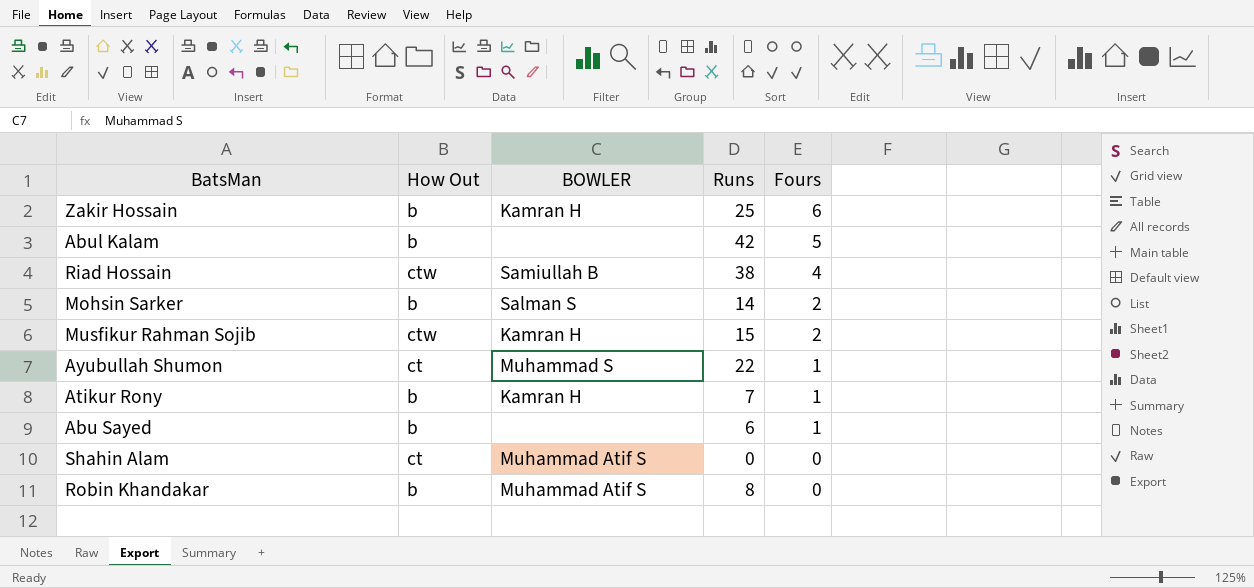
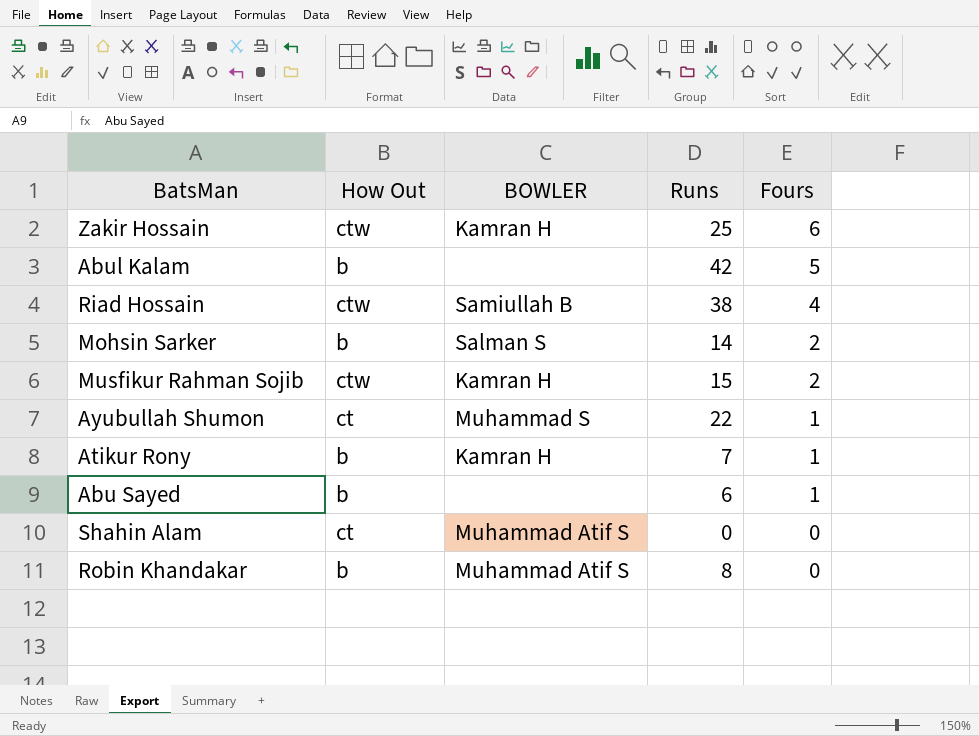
Zakir Hossain | How Out: b -> ctw

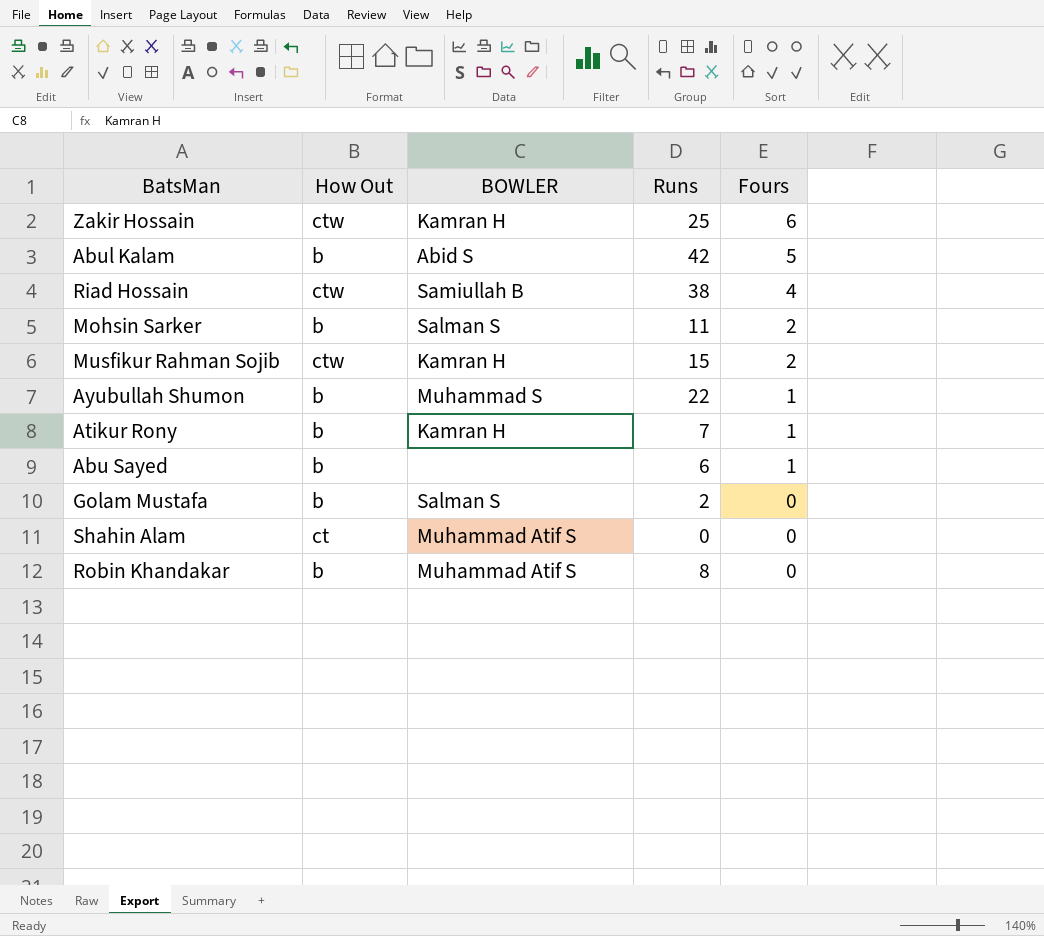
Abul Kalam | BOWLER: none -> Abid S
Mohsin Sarker | Runs: 14 -> 11
Ayubullah Shumon | How Out: ct -> b
row Golam Mustafa: none -> b | Salman S | 2 | 0

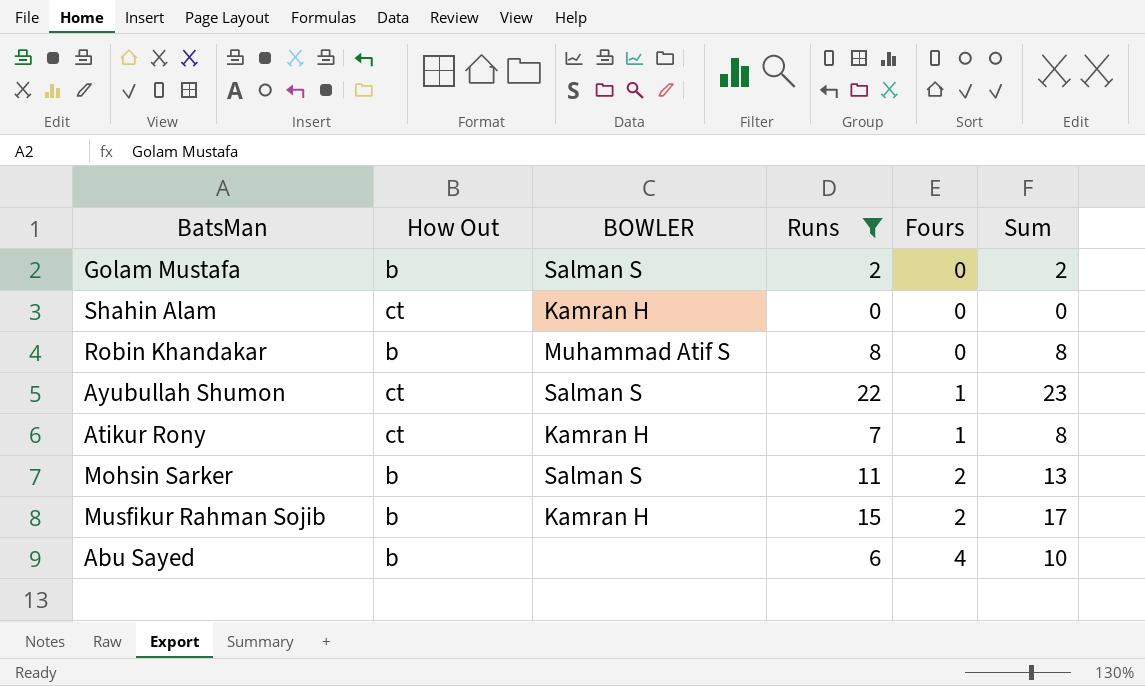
filter: none -> Runs <= 22
row order: Fours descending -> Fours ascending
column Sum | formula: none -> [Runs] + [Fours]
Shahin Alam | BOWLER: Muhammad Atif S -> Kamran H
Ayubullah Shumon | How Out: b -> ct
Ayubullah Shumon | BOWLER: Muhammad S -> Salman S
Atikur Rony | How Out: b -> ct
Musfikur Rahman Sojib | How Out: ctw -> b
Abu Sayed | Fours: 1 -> 4

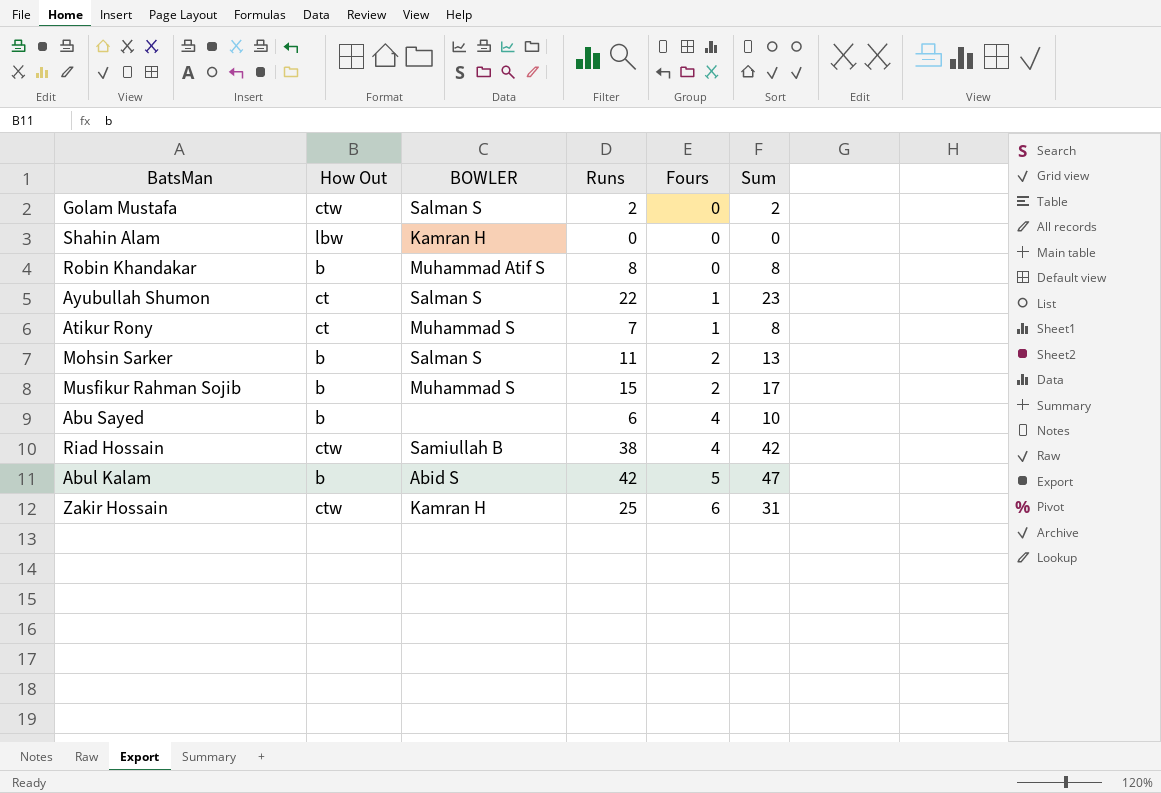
filter: Runs <= 22 -> none
Golam Mustafa | How Out: b -> ctw
Shahin Alam | How Out: ct -> lbw
Atikur Rony | BOWLER: Kamran H -> Muhammad S
Musfikur Rahman Sojib | BOWLER: Kamran H -> Muhammad S

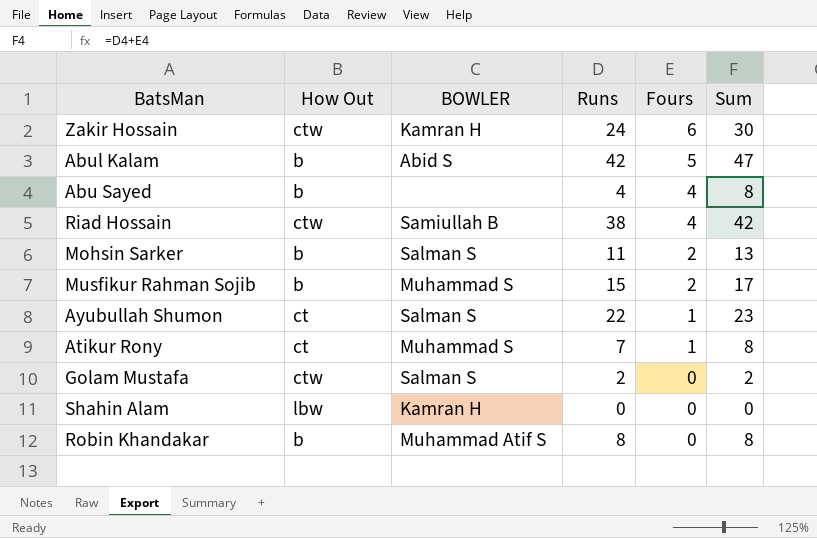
row order: Fours ascending -> Fours descending
Zakir Hossain | Runs: 25 -> 24
Zakir Hossain | Sum: 31 -> 30
Abu Sayed | Runs: 6 -> 4
Abu Sayed | Sum: 10 -> 8

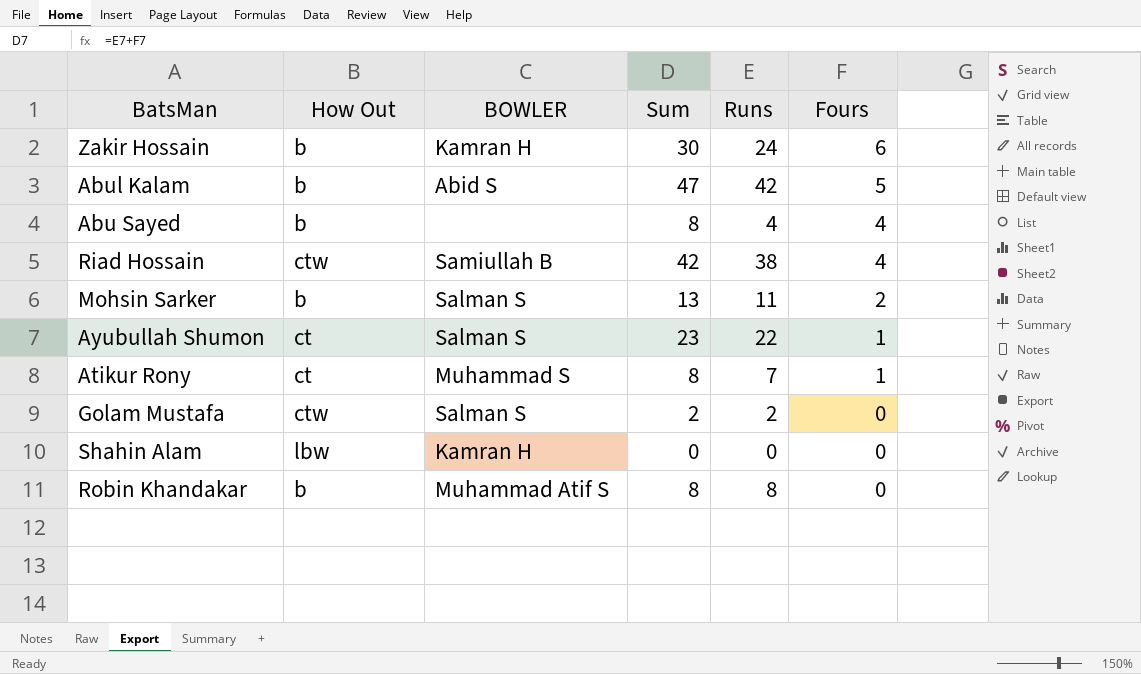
column Sum | position: 6 -> 4
row Musfikur Rahman Sojib: b | Muhammad S | 15 | 2 | 17 -> none
Zakir Hossain | How Out: ctw -> b

